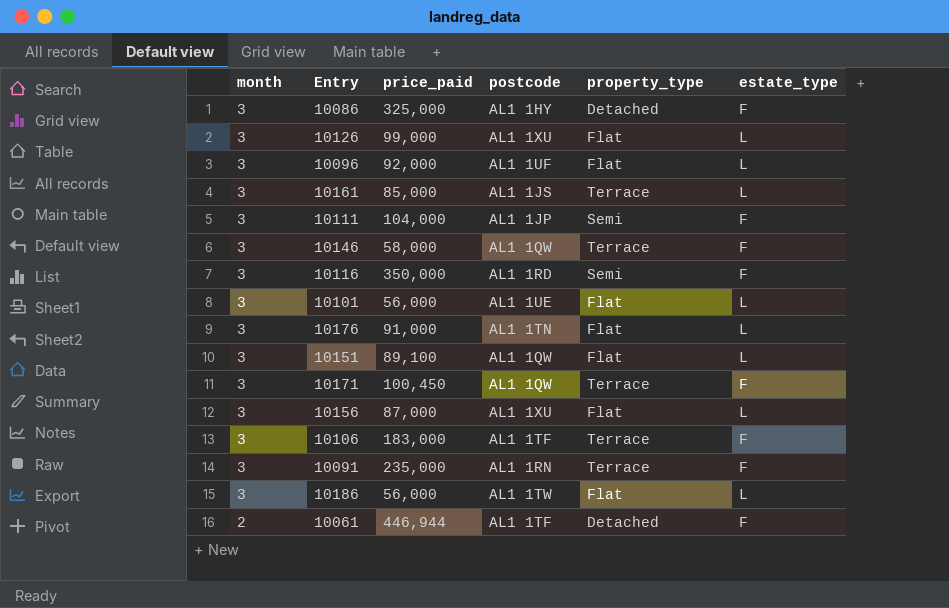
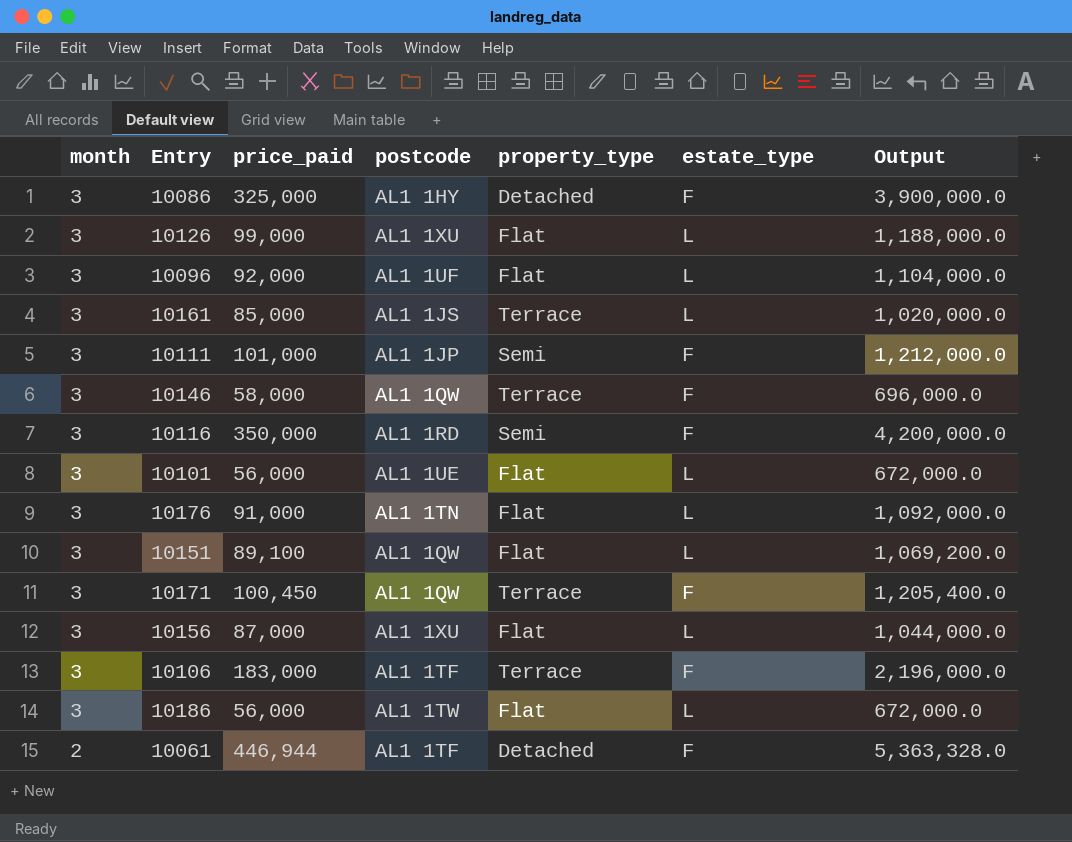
column Output | formula: none -> [price_paid] * 12
row 10091: 3 | 235,000 | AL1 1RN | Terrace | F -> none
10111 | price_paid: 104,000 -> 101,000

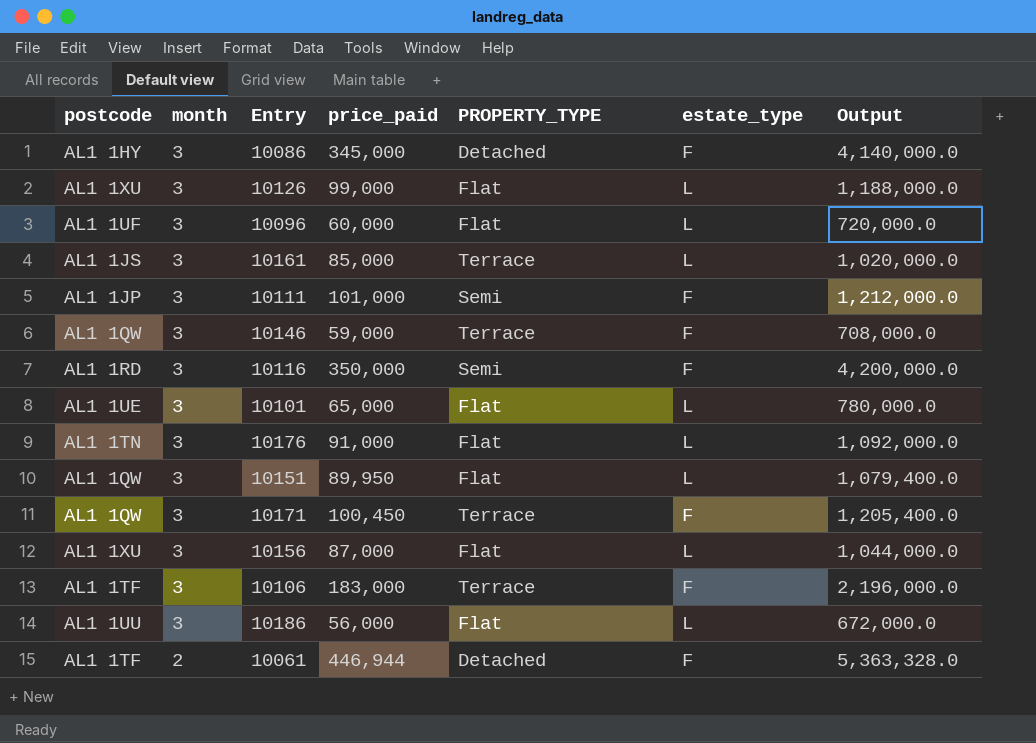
column postcode | position: 4 -> 1
column name: property_type -> PROPERTY_TYPE
10086 | price_paid: 325,000 -> 345,000
10086 | Output: 3,900,000.0 -> 4,140,000.0
10096 | price_paid: 92,000 -> 60,000
10096 | Output: 1,104,000.0 -> 720,000.0
10146 | price_paid: 58,000 -> 59,000
10146 | Output: 696,000.0 -> 708,000.0
10101 | price_paid: 56,000 -> 65,000
10101 | Output: 672,000.0 -> 780,000.0
10151 | price_paid: 89,100 -> 89,950
10151 | Output: 1,069,200.0 -> 1,079,400.0
10186 | postcode: AL1 1TW -> AL1 1UU

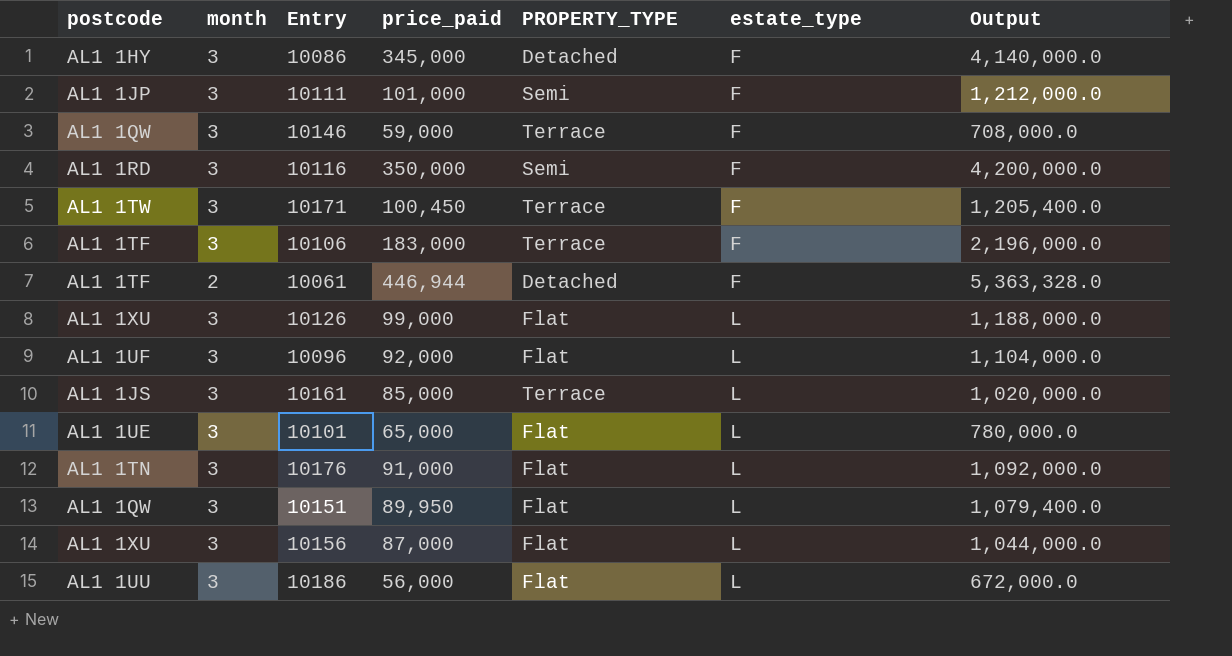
row order: month descending -> estate_type ascending
10171 | postcode: AL1 1QW -> AL1 1TW
10096 | price_paid: 60,000 -> 92,000
10096 | Output: 720,000.0 -> 1,104,000.0

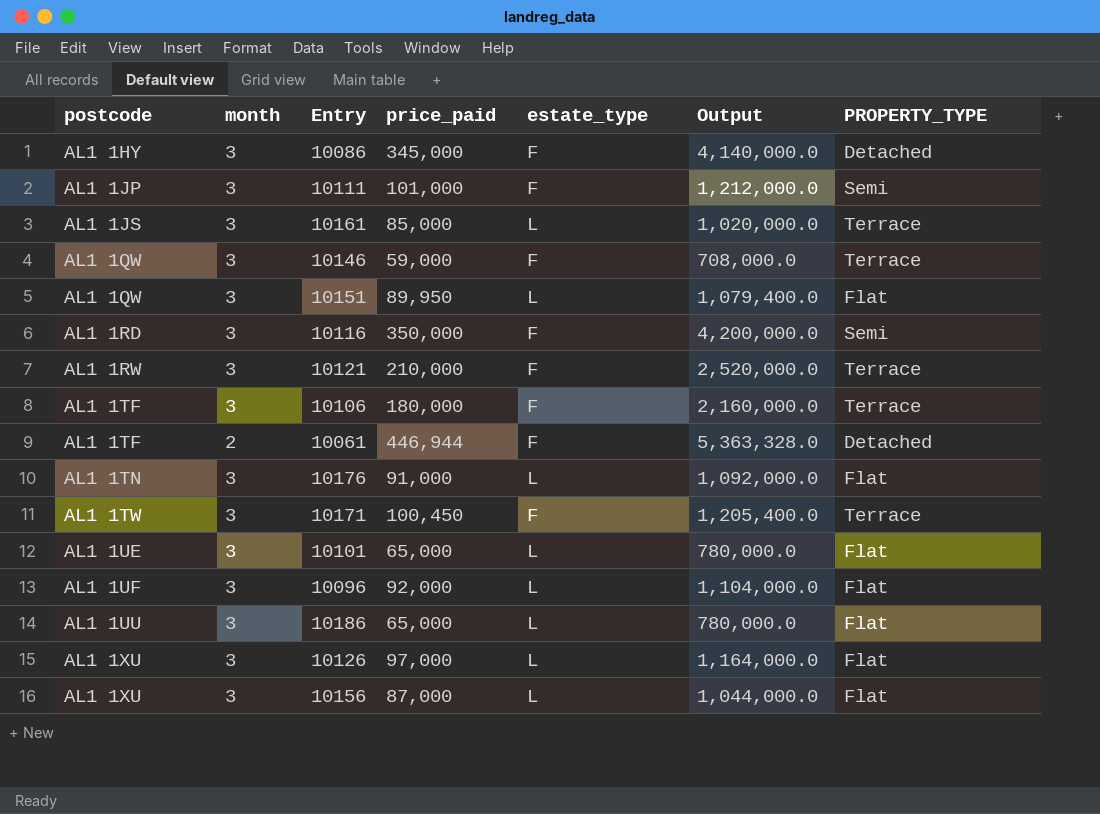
row order: estate_type ascending -> postcode ascending
column PROPERTY_TYPE | position: 5 -> 7
row 10121: none -> AL1 1RW | 3 | 210,000 | F | 2,520,000.0 | Terrace
10106 | price_paid: 183,000 -> 180,000
10106 | Output: 2,196,000.0 -> 2,160,000.0
10186 | price_paid: 56,000 -> 65,000
10186 | Output: 672,000.0 -> 780,000.0
10126 | price_paid: 99,000 -> 97,000
10126 | Output: 1,188,000.0 -> 1,164,000.0

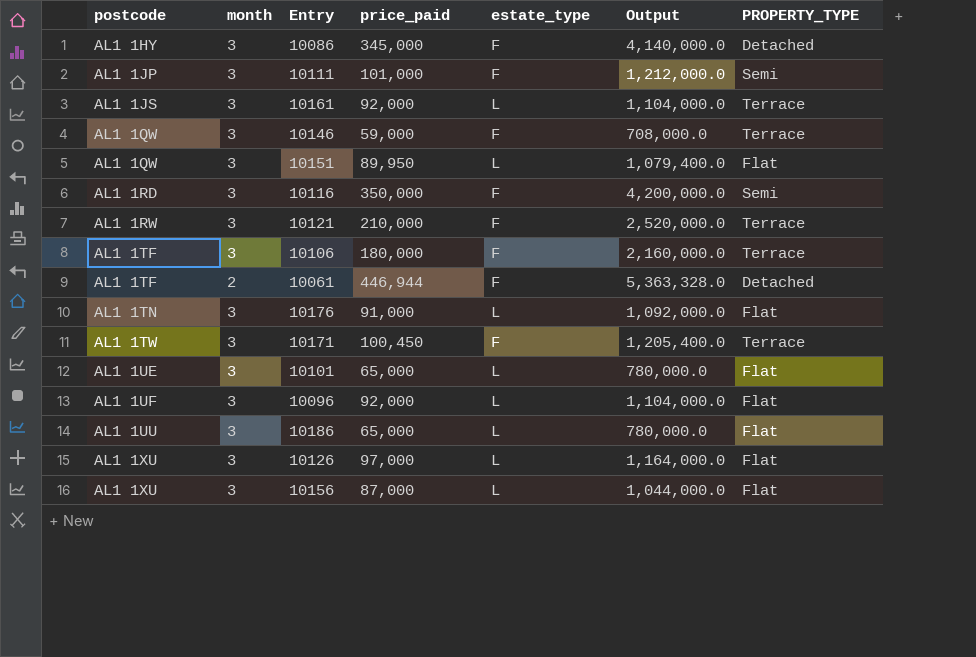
10161 | price_paid: 85,000 -> 92,000
10161 | Output: 1,020,000.0 -> 1,104,000.0

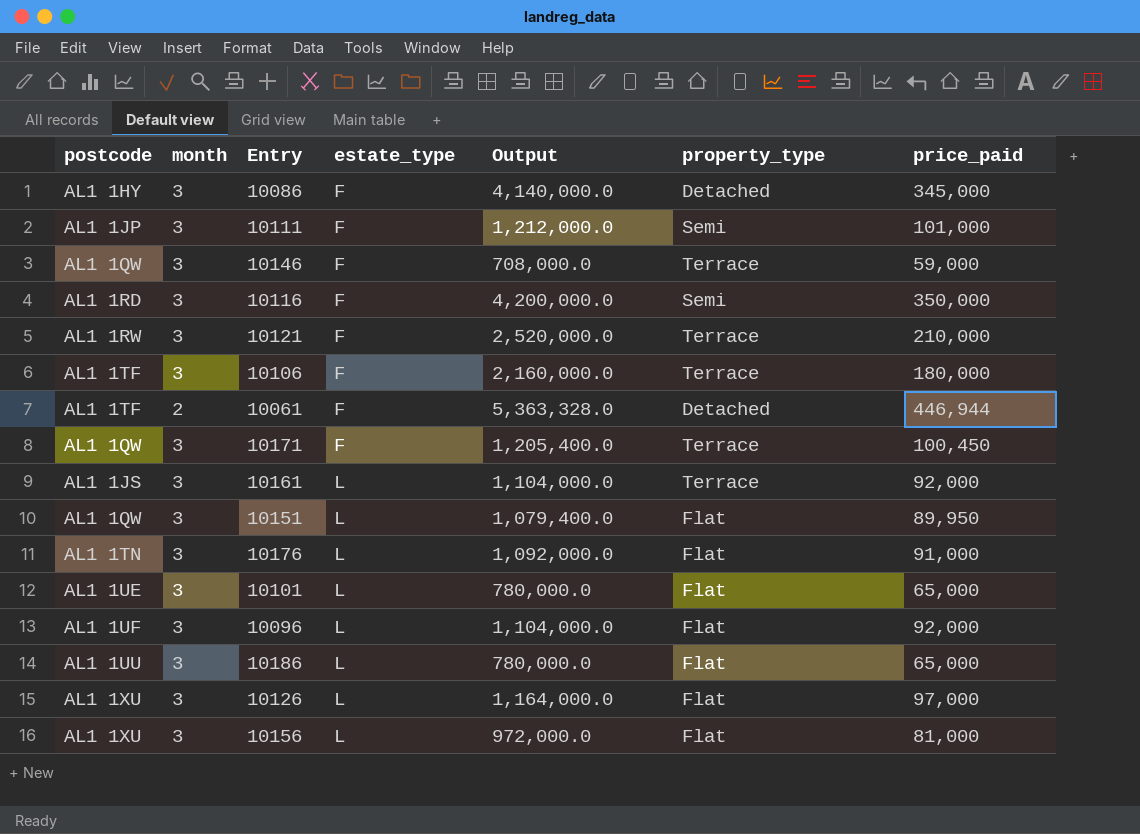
row order: postcode ascending -> estate_type ascending
column name: PROPERTY_TYPE -> property_type
column price_paid | position: 4 -> 7
10171 | postcode: AL1 1TW -> AL1 1QW
10156 | Output: 1,044,000.0 -> 972,000.0
10156 | price_paid: 87,000 -> 81,000

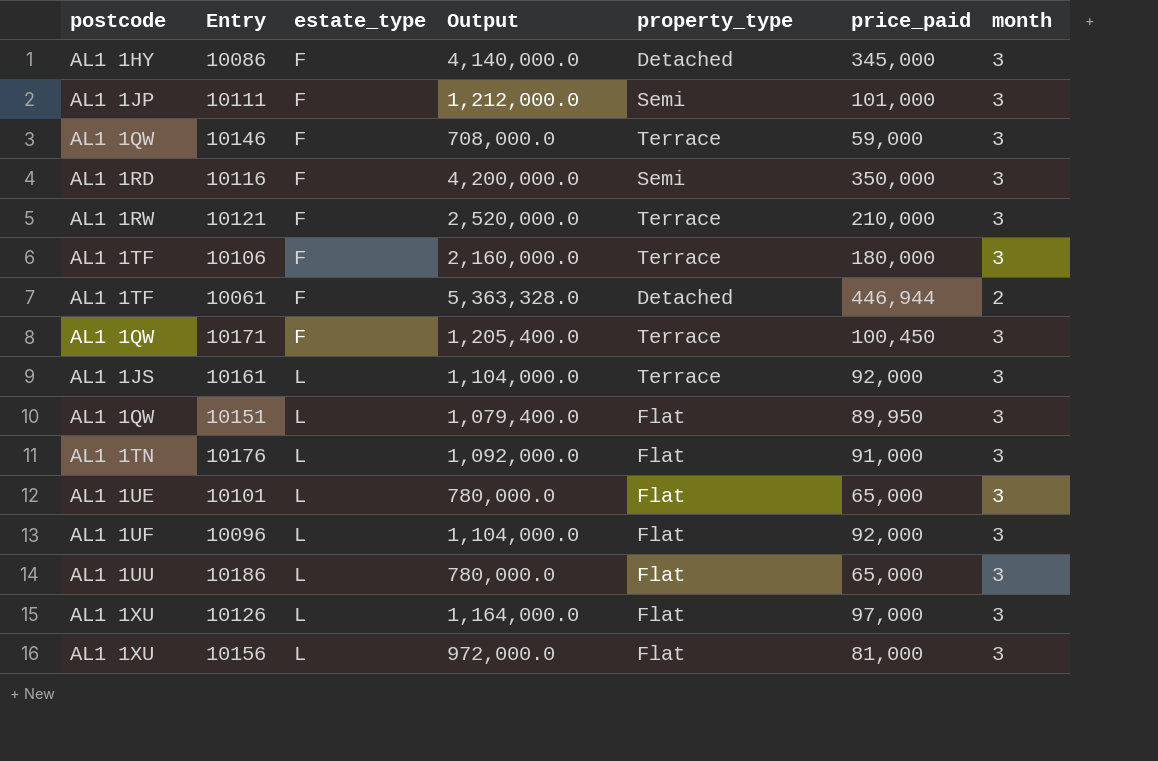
column month | position: 2 -> 7

